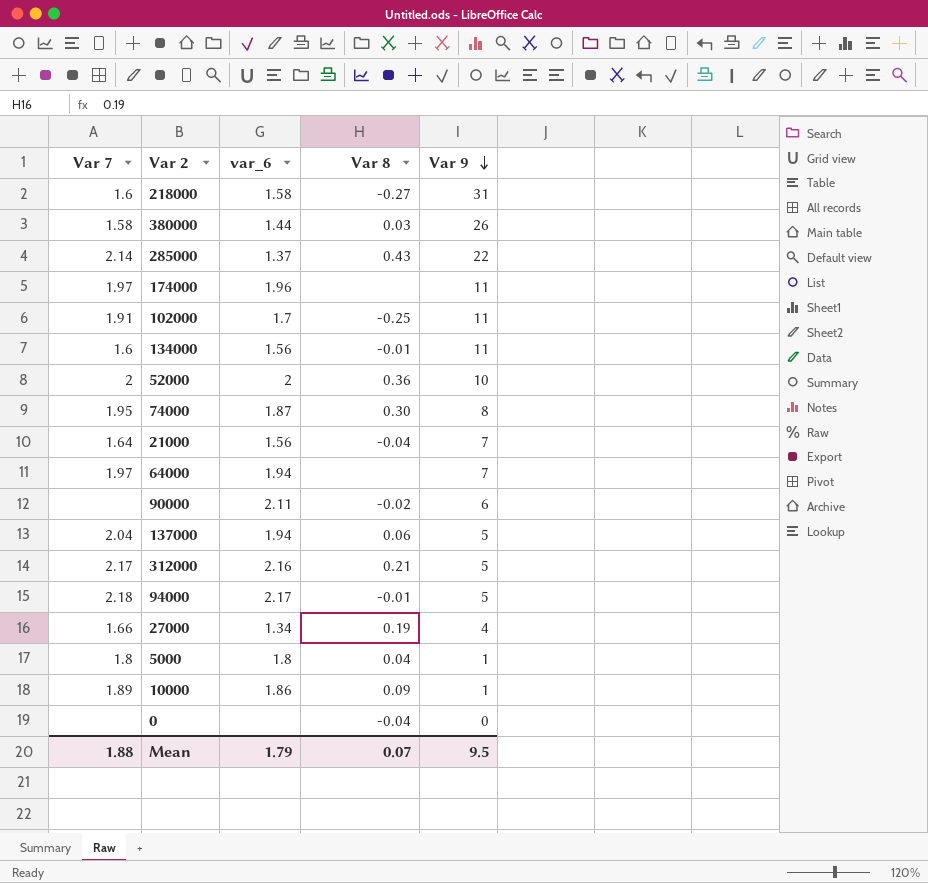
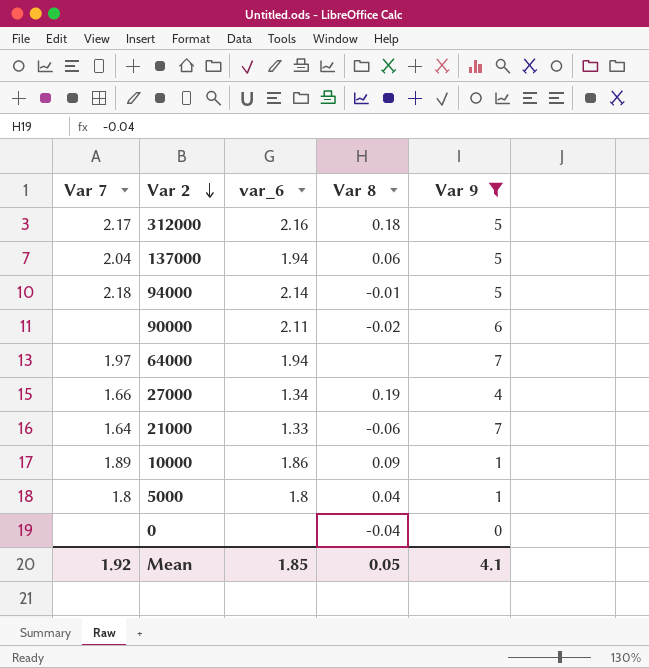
filter: none -> Var 9 <= 7
row order: Var 9 descending -> Var 2 descending
312000 | Var 8: 0.21 -> 0.18
94000 | var_6: 2.17 -> 2.14
21000 | var_6: 1.56 -> 1.33
21000 | Var 8: -0.04 -> -0.06
Mean | Var 7: 1.88 -> 1.92
Mean | var_6: 1.79 -> 1.85
Mean | Var 8: 0.07 -> 0.05
Mean | Var 9: 9.5 -> 4.1

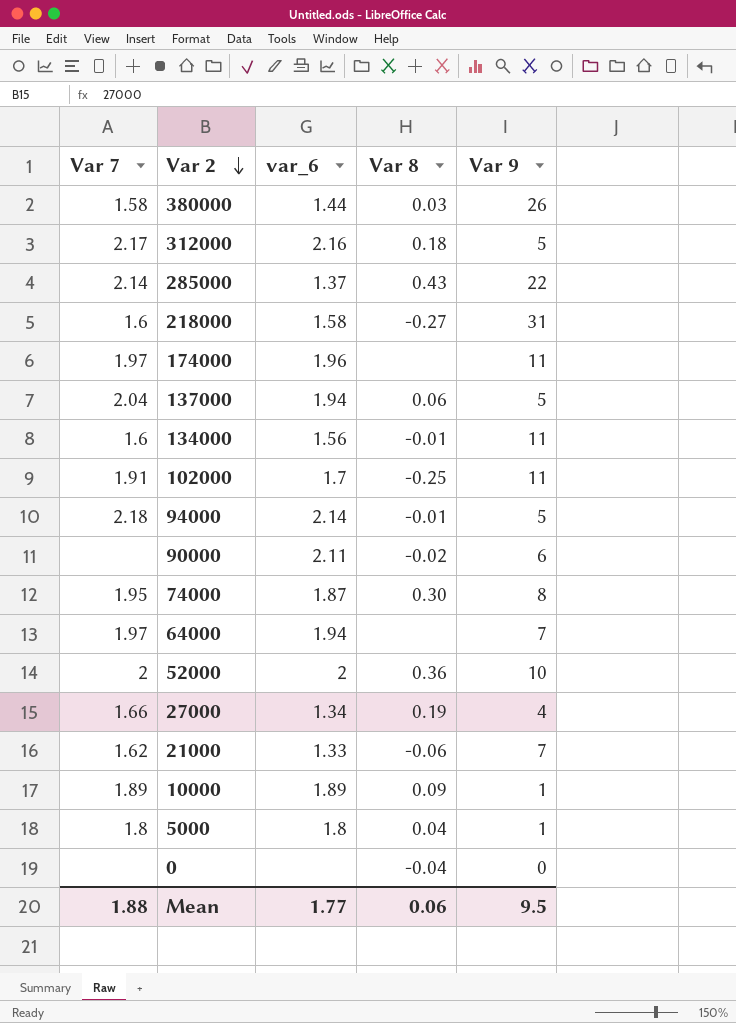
filter: Var 9 <= 7 -> none
21000 | Var 7: 1.64 -> 1.62
10000 | var_6: 1.86 -> 1.89
Mean | Var 7: 1.92 -> 1.88
Mean | var_6: 1.85 -> 1.77
Mean | Var 8: 0.05 -> 0.06
Mean | Var 9: 4.1 -> 9.5

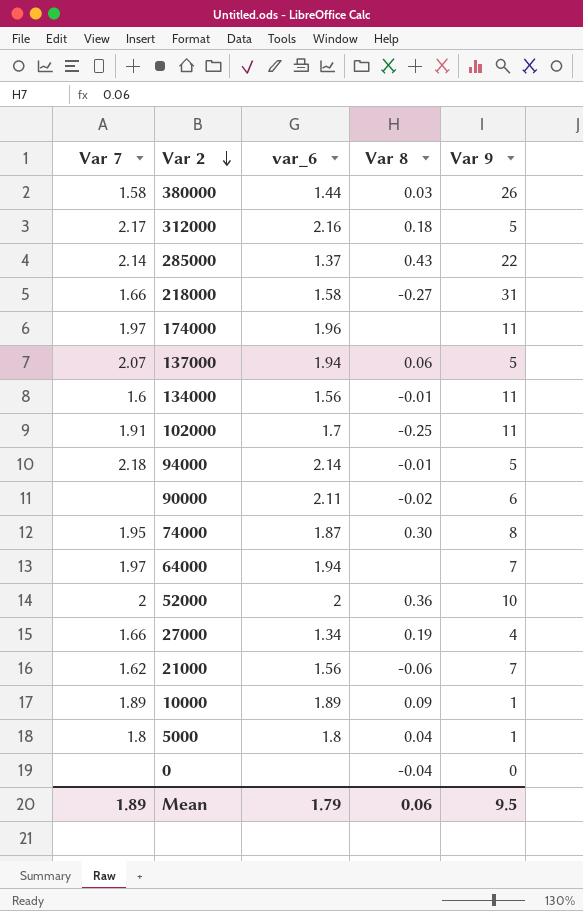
218000 | Var 7: 1.6 -> 1.66
137000 | Var 7: 2.04 -> 2.07
21000 | var_6: 1.33 -> 1.56
Mean | Var 7: 1.88 -> 1.89
Mean | var_6: 1.77 -> 1.79

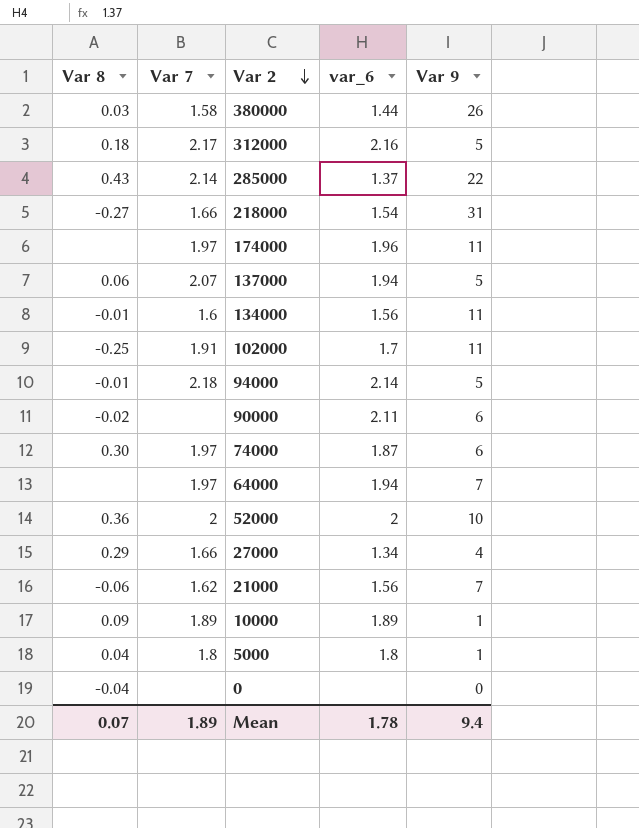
column Var 8 | position: 4 -> 1
218000 | var_6: 1.58 -> 1.54
74000 | Var 7: 1.95 -> 1.97
74000 | Var 9: 8 -> 6
27000 | Var 8: 0.19 -> 0.29
Mean | Var 8: 0.06 -> 0.07
Mean | var_6: 1.79 -> 1.78
Mean | Var 9: 9.5 -> 9.4

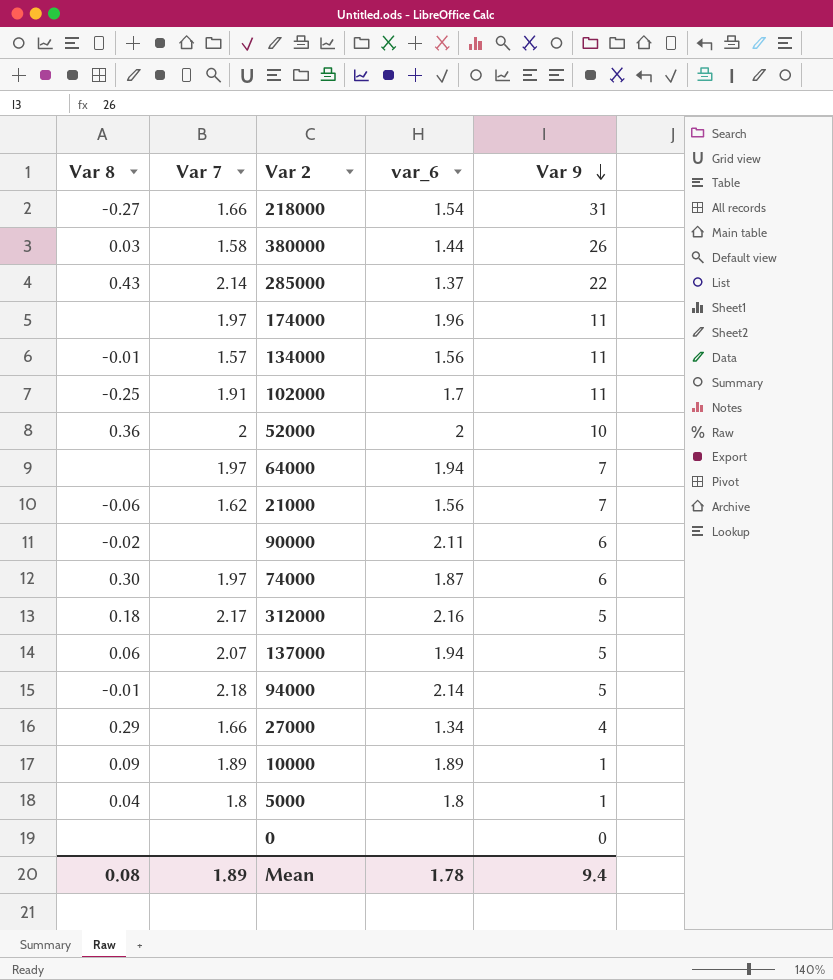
row order: Var 2 descending -> Var 9 descending
134000 | Var 7: 1.6 -> 1.57
0 | Var 8: -0.04 -> none
Mean | Var 8: 0.07 -> 0.08

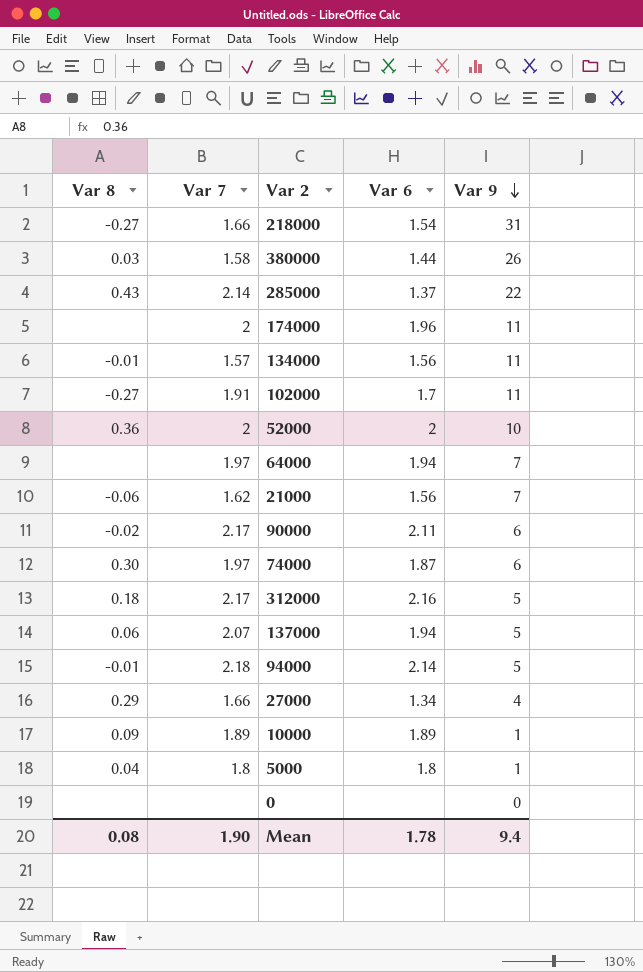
column name: var_6 -> Var 6
174000 | Var 7: 1.97 -> 2
102000 | Var 8: -0.25 -> -0.27
90000 | Var 7: none -> 2.17
Mean | Var 7: 1.89 -> 1.90

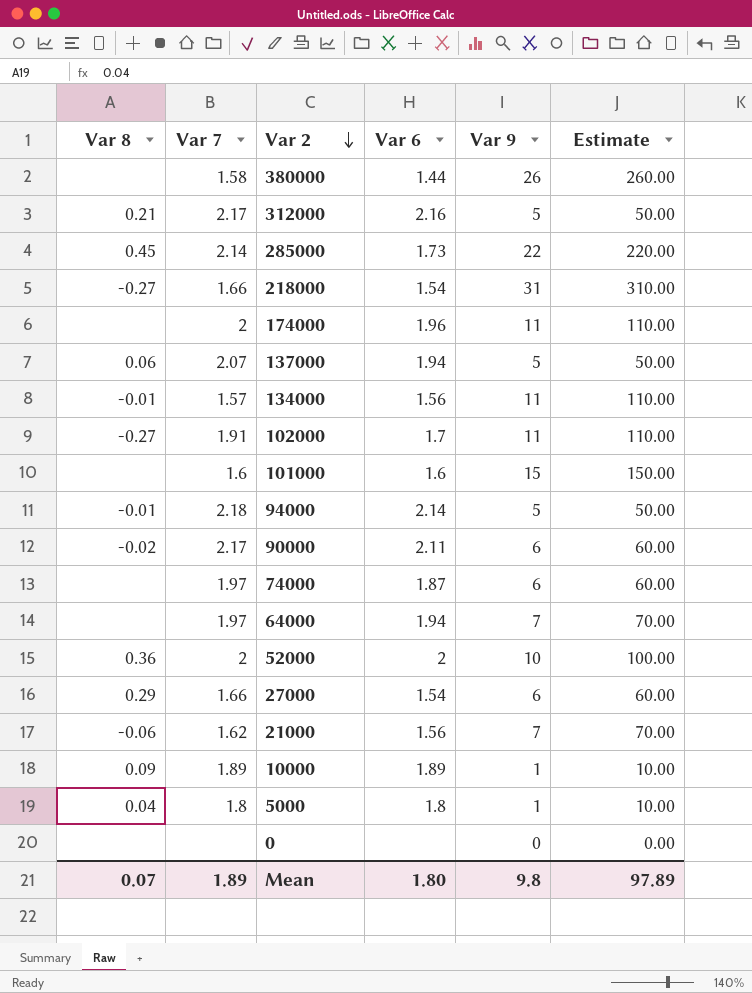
row order: Var 9 descending -> Var 2 descending
column Estimate | formula: none -> [Var 9] * 10
380000 | Var 8: 0.03 -> none
312000 | Var 8: 0.18 -> 0.21
285000 | Var 8: 0.43 -> 0.45
285000 | Var 6: 1.37 -> 1.73
row 101000: none -> none | 1.6 | 1.6 | 15 | 150.00
74000 | Var 8: 0.30 -> none
27000 | Var 6: 1.34 -> 1.54
27000 | Var 9: 4 -> 6
Mean | Var 8: 0.08 -> 0.07
Mean | Var 7: 1.90 -> 1.89
Mean | Var 6: 1.78 -> 1.80
Mean | Var 9: 9.4 -> 9.8

